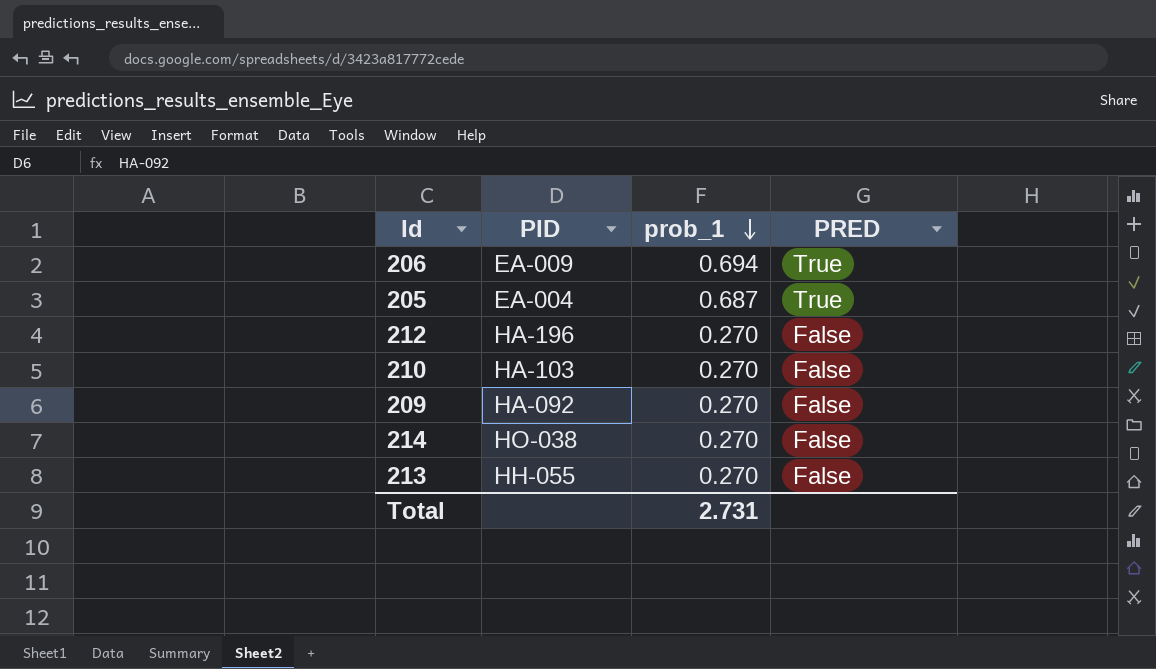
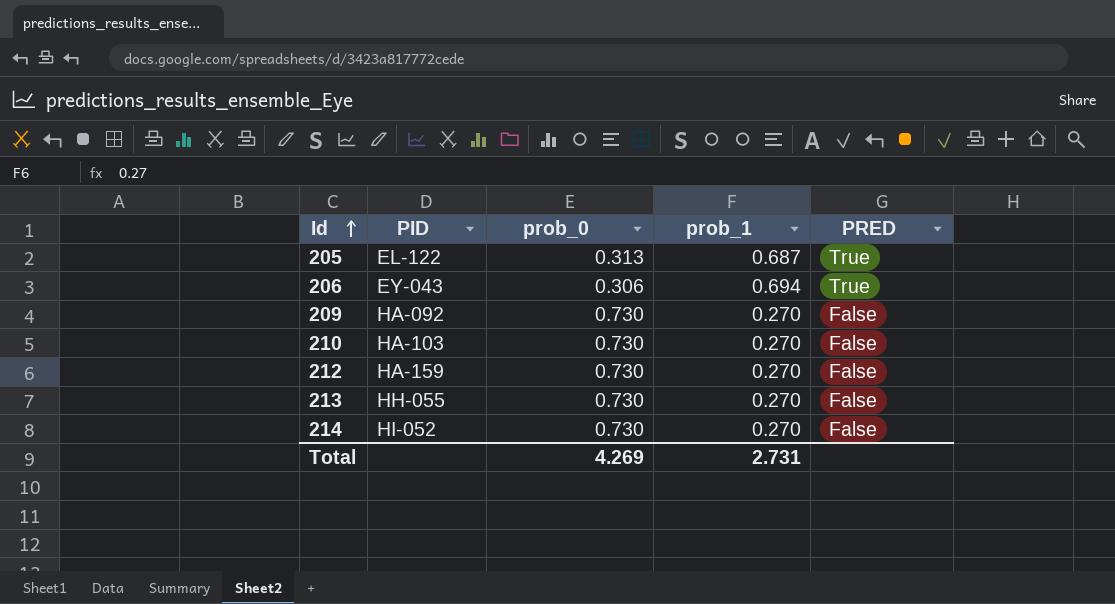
row order: prob_1 descending -> Id ascending
column prob_0 | position: none -> 3
205 | PID: EA-004 -> EL-122
206 | PID: EA-009 -> EY-043
212 | PID: HA-196 -> HA-159
214 | PID: HO-038 -> HI-052

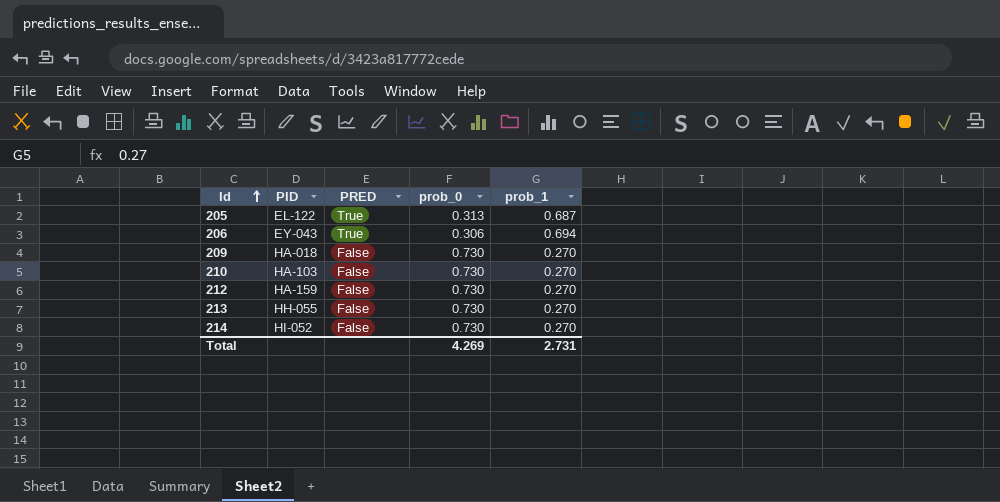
column PRED | position: 5 -> 3
209 | PID: HA-092 -> HA-018

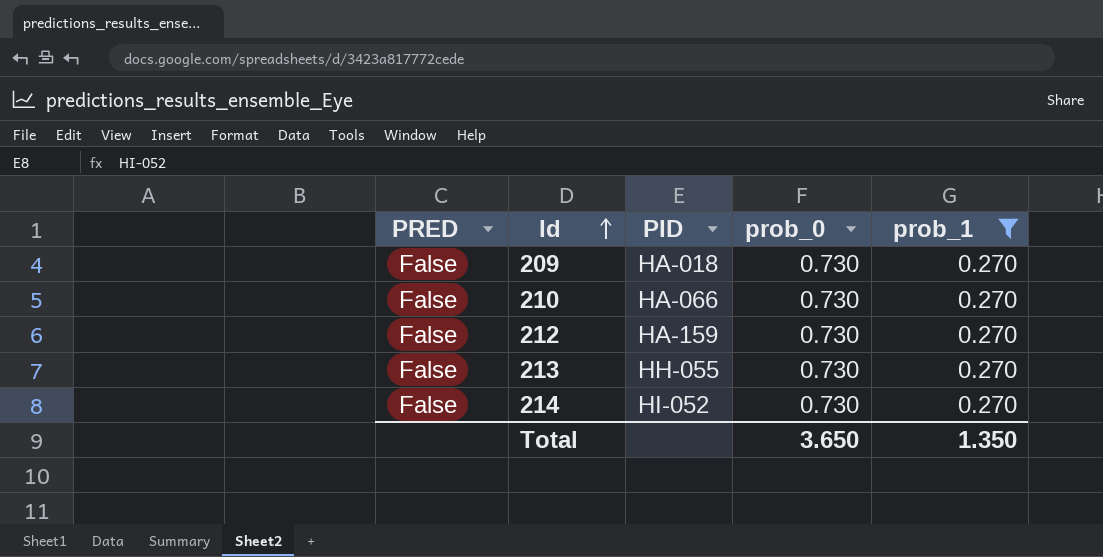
filter: none -> prob_1 = 0.270
column PRED | position: 3 -> 1
210 | PID: HA-103 -> HA-066
Total | prob_0: 4.269 -> 3.650
Total | prob_1: 2.731 -> 1.350

